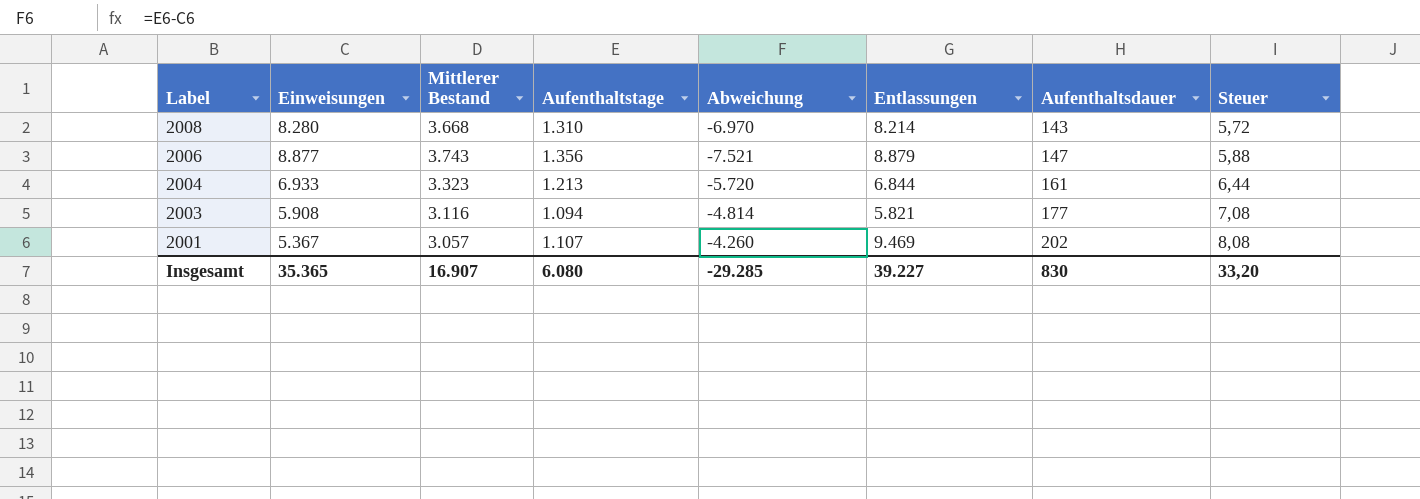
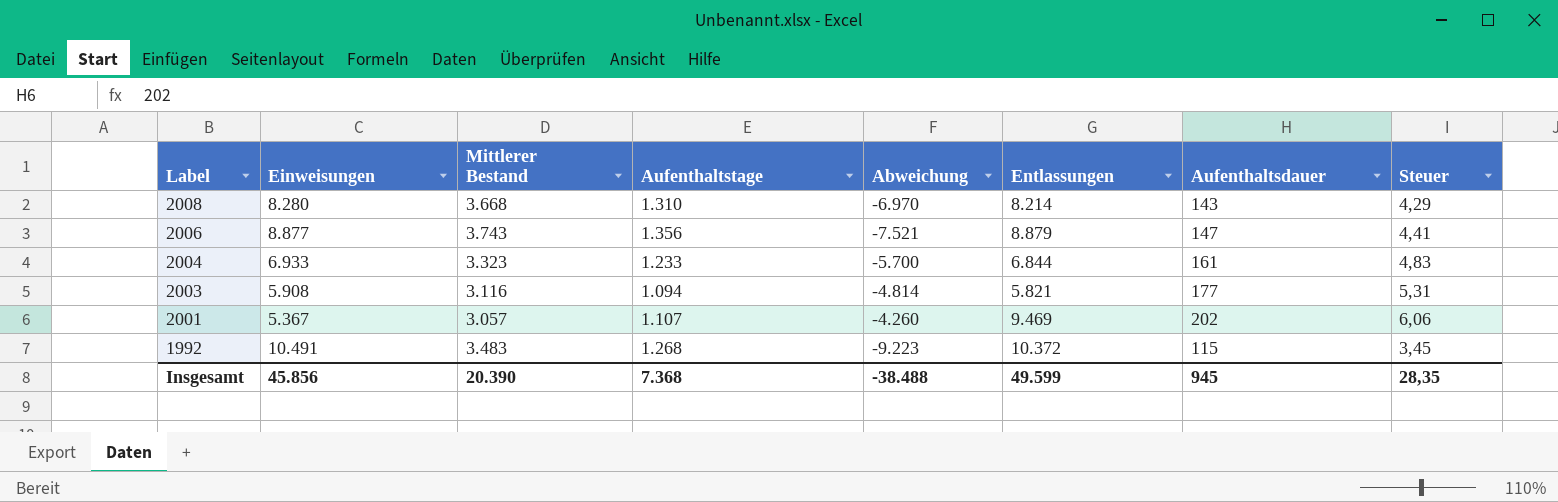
column Steuer | formula: [Aufenthaltsdauer] * 0,04 -> [Aufenthaltsdauer] * 0,03
2004 | Aufenthaltstage: 1.213 -> 1.233
2004 | Abweichung: -5.720 -> -5.700
row 1992: none -> 10.491 | 3.483 | 1.268 | -9.223 | 10.372 | 115 | 3,45
Insgesamt | Einweisungen: 35.365 -> 45.856
Insgesamt | Mittlerer Bestand: 16.907 -> 20.390
Insgesamt | Aufenthaltstage: 6.080 -> 7.368
Insgesamt | Abweichung: -29.285 -> -38.488
Insgesamt | Entlassungen: 39.227 -> 49.599
Insgesamt | Aufenthaltsdauer: 830 -> 945
Insgesamt | Steuer: 33,20 -> 28,35

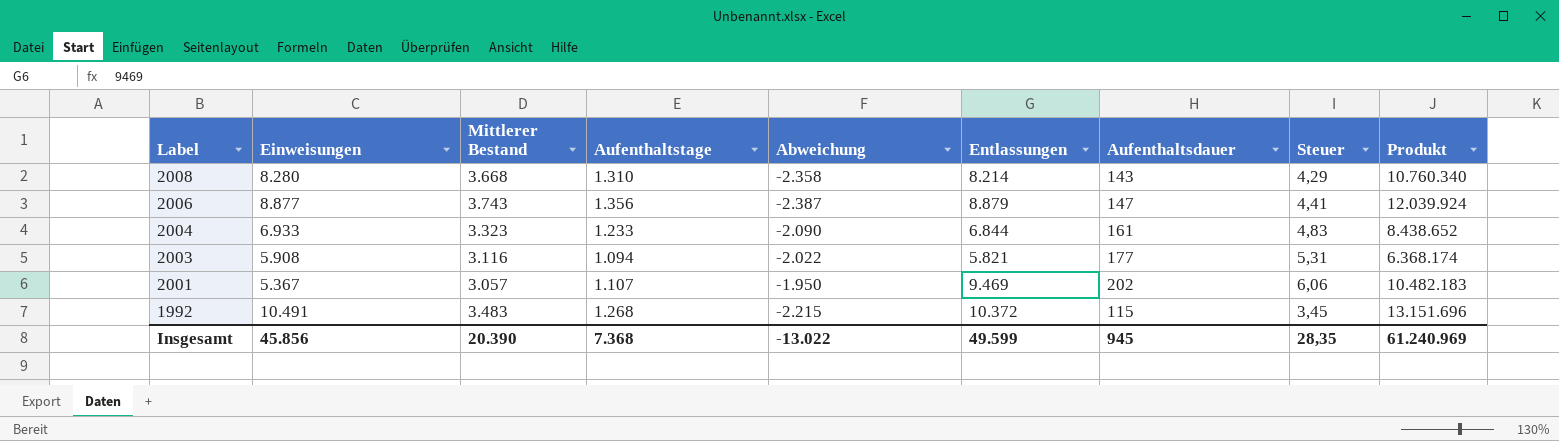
column Abweichung | formula: [Aufenthaltstage] - [Einweisungen] -> [Aufenthaltstage] - [Mittlerer Bestand]
column Produkt | formula: none -> [Aufenthaltstage] * [Entlassungen]
Insgesamt | Abweichung: -38.488 -> -13.022

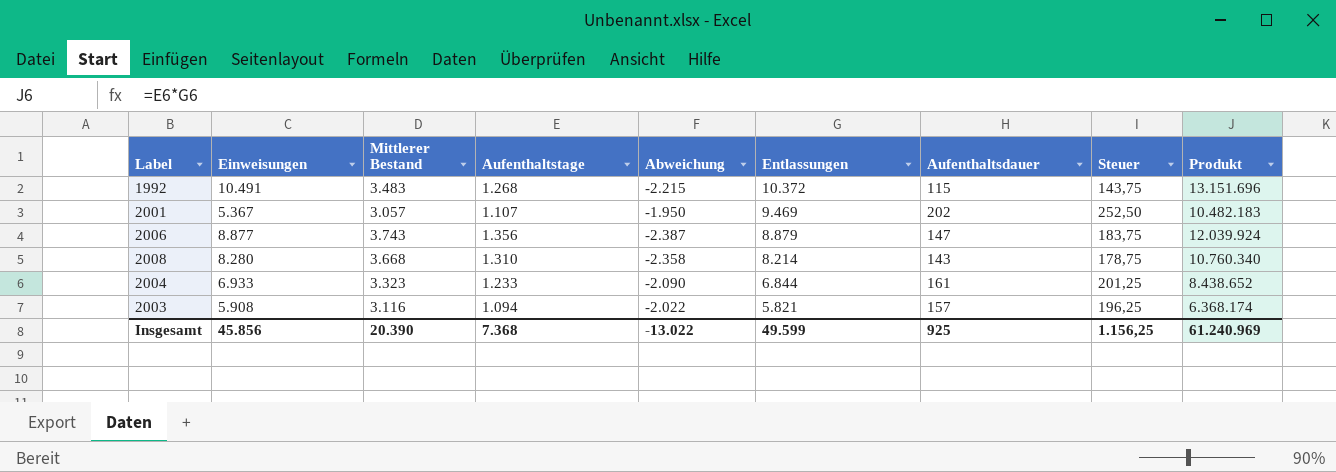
row order: Label descending -> Entlassungen descending
column Steuer | formula: [Aufenthaltsdauer] * 0,03 -> [Aufenthaltsdauer] * 1,25
2003 | Aufenthaltsdauer: 177 -> 157
Insgesamt | Aufenthaltsdauer: 945 -> 925
Insgesamt | Steuer: 28,35 -> 1.156,25

